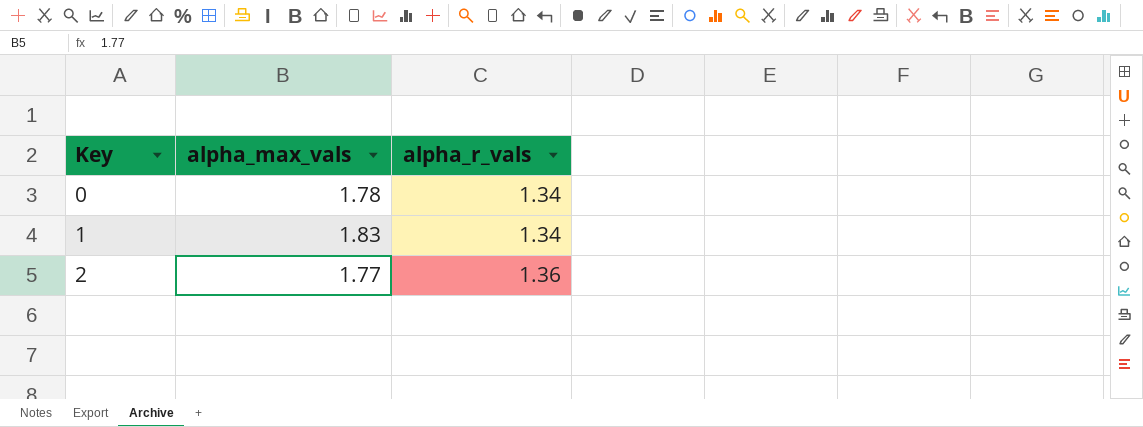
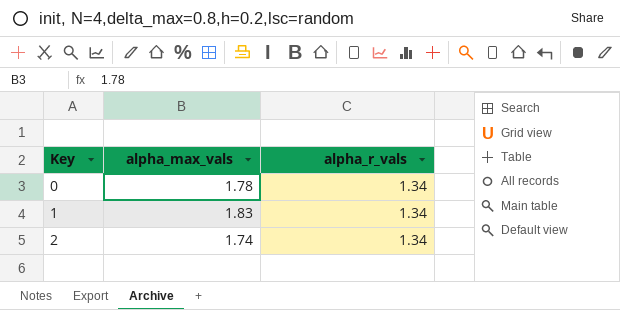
2 | alpha_max_vals: 1.77 -> 1.74
2 | alpha_r_vals: 1.36 -> 1.34

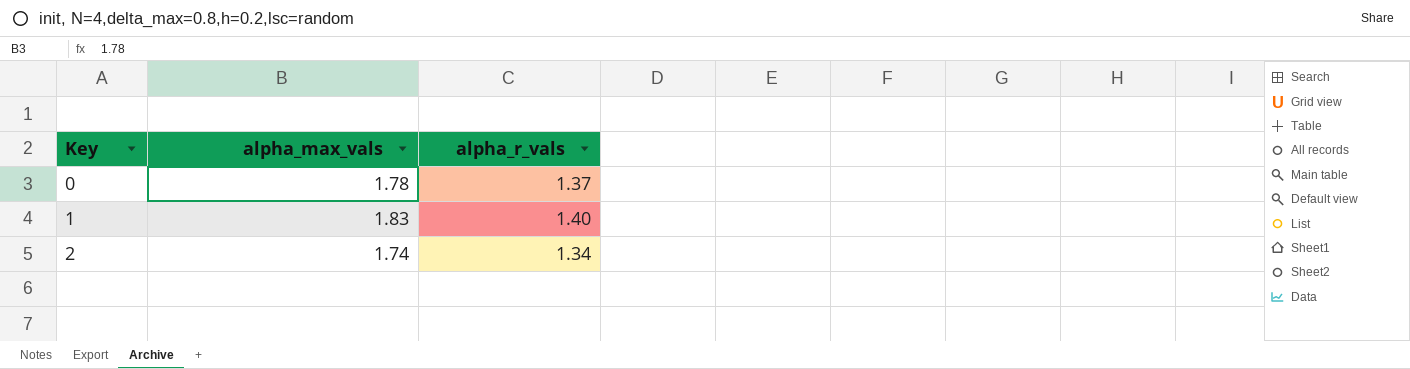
0 | alpha_r_vals: 1.34 -> 1.37
1 | alpha_r_vals: 1.34 -> 1.40

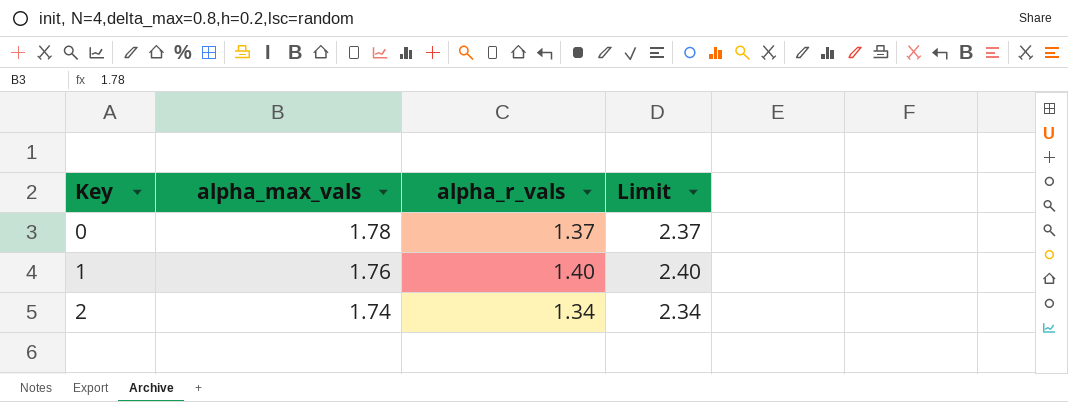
column Limit | formula: none -> [alpha_r_vals] + 1
1 | alpha_max_vals: 1.83 -> 1.76

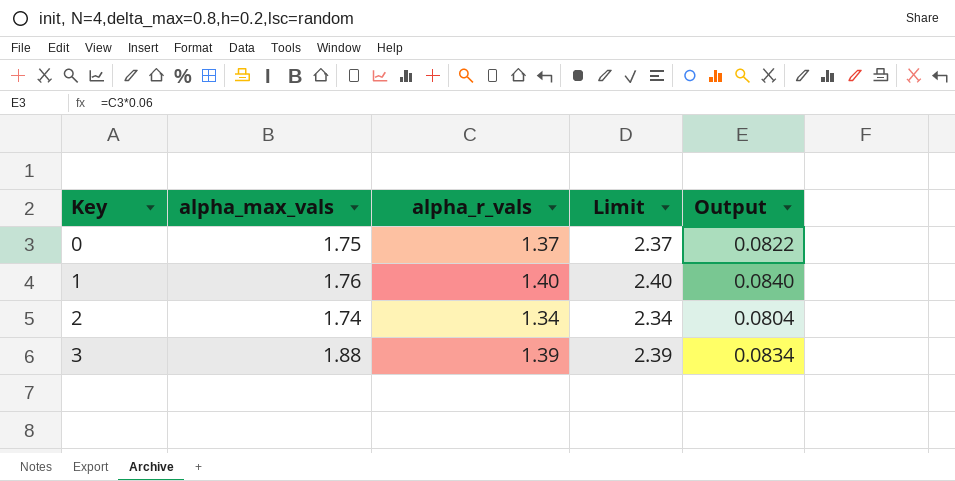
column Output | formula: none -> [alpha_r_vals] * 0.06
0 | alpha_max_vals: 1.78 -> 1.75
row 3: none -> 1.88 | 1.39 | 2.39 | 0.0834

